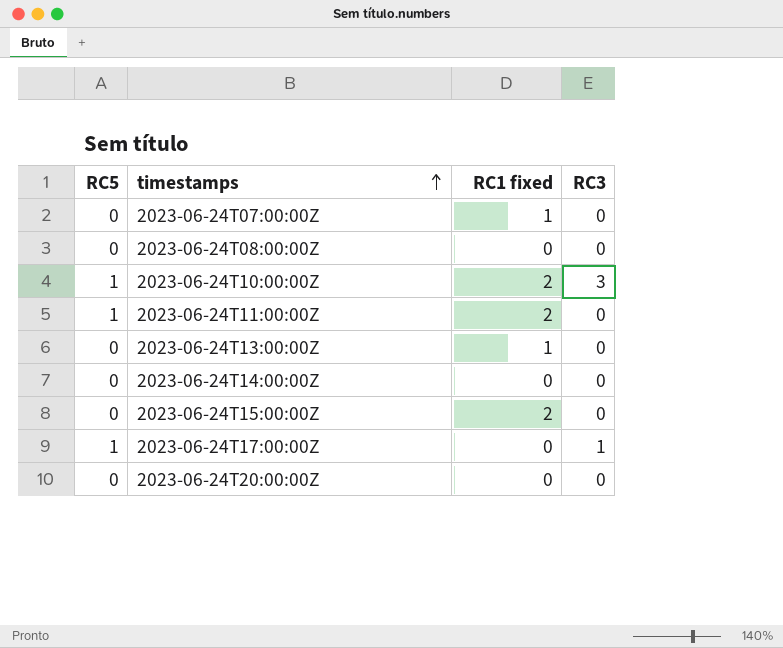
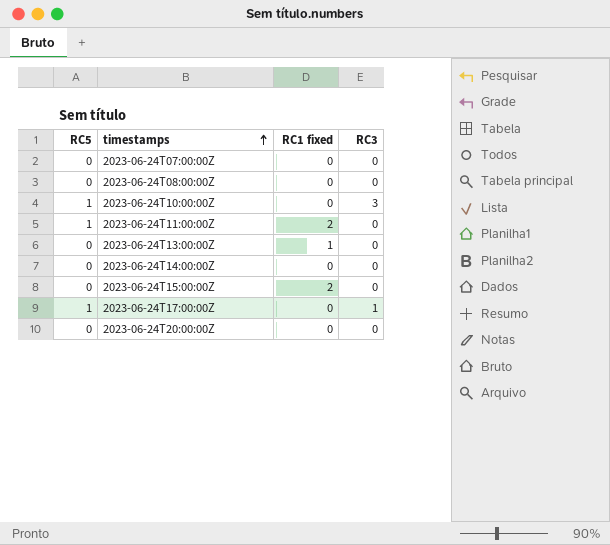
2023-06-24T07:00:00Z | RC1 fixed: 1 -> 0
2023-06-24T10:00:00Z | RC1 fixed: 2 -> 0

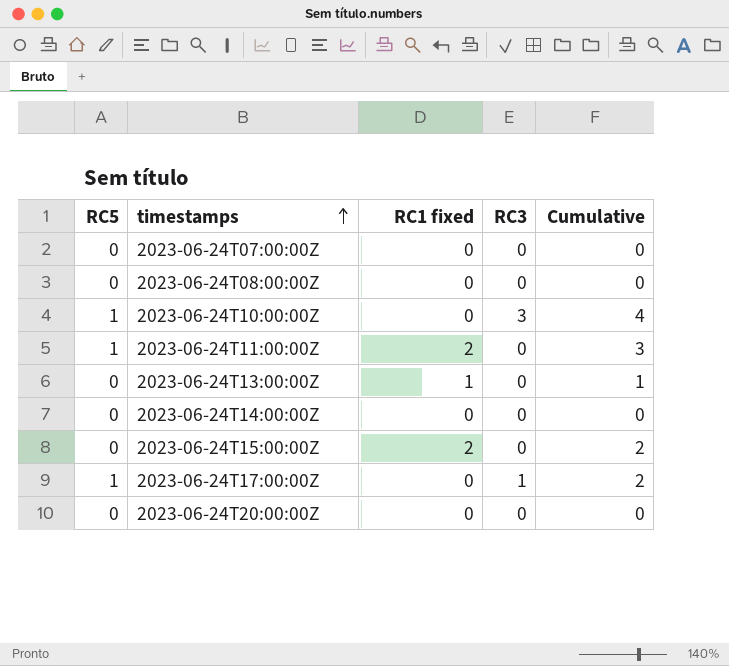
column Cumulative | formula: none -> [RC5] + [RC1 fixed] + [RC3]

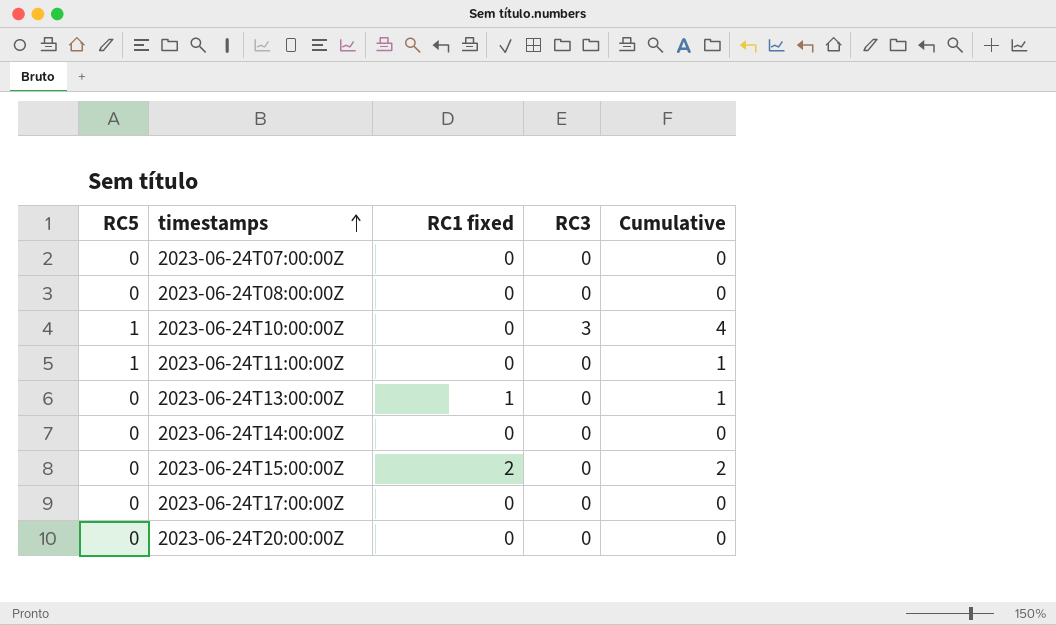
2023-06-24T11:00:00Z | RC1 fixed: 2 -> 0
2023-06-24T11:00:00Z | Cumulative: 3 -> 1
2023-06-24T17:00:00Z | RC5: 1 -> 0
2023-06-24T17:00:00Z | RC3: 1 -> 0
2023-06-24T17:00:00Z | Cumulative: 2 -> 0

